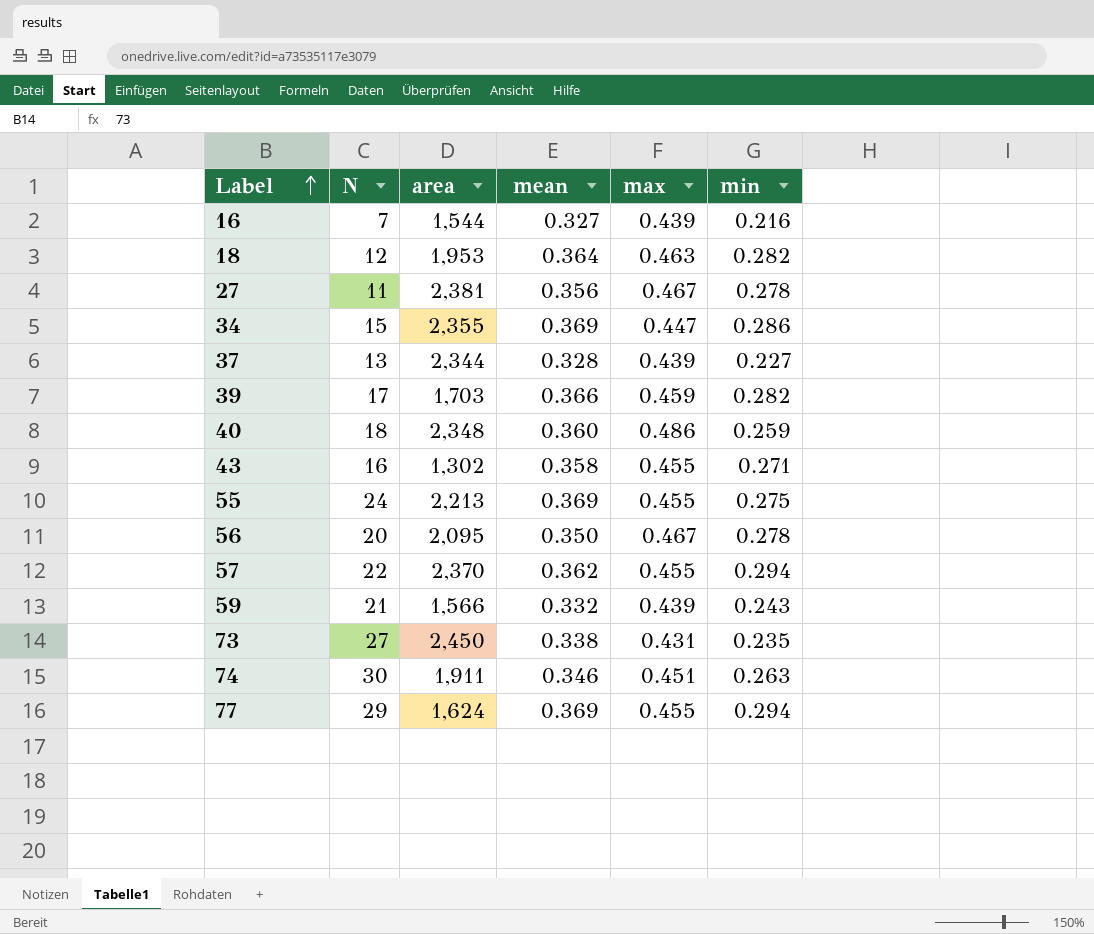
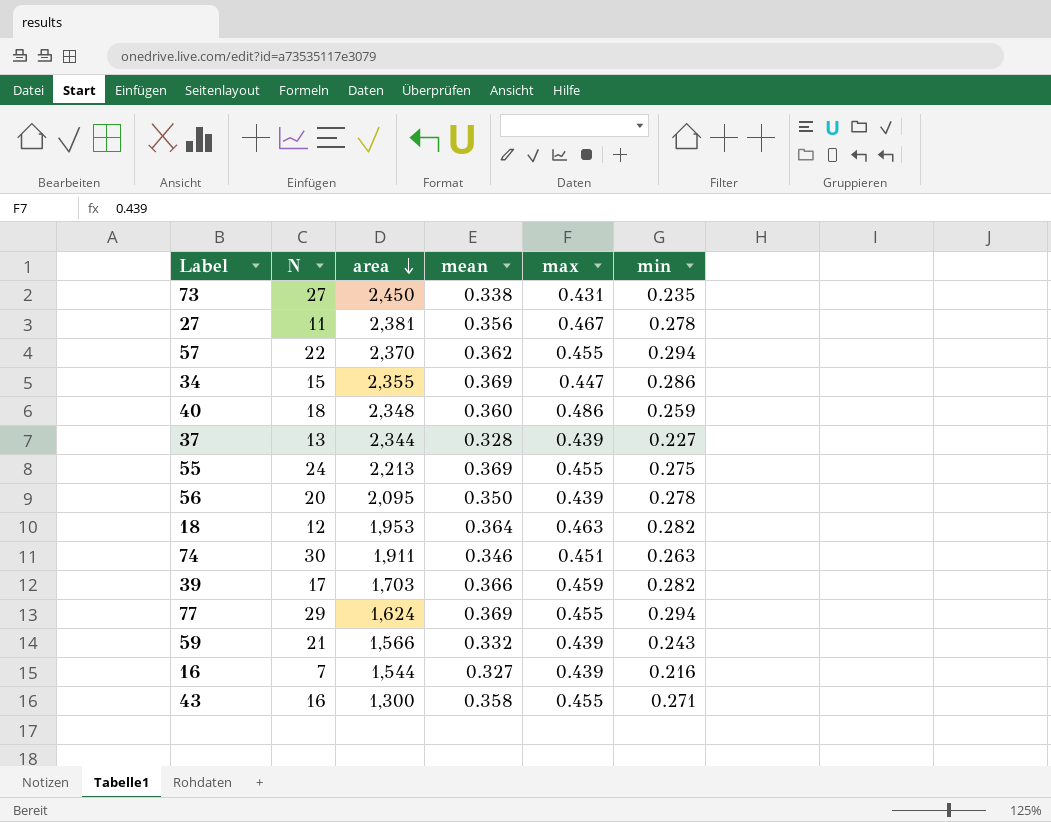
row order: Label ascending -> area descending
56 | max: 0.467 -> 0.439
43 | area: 1,302 -> 1,300

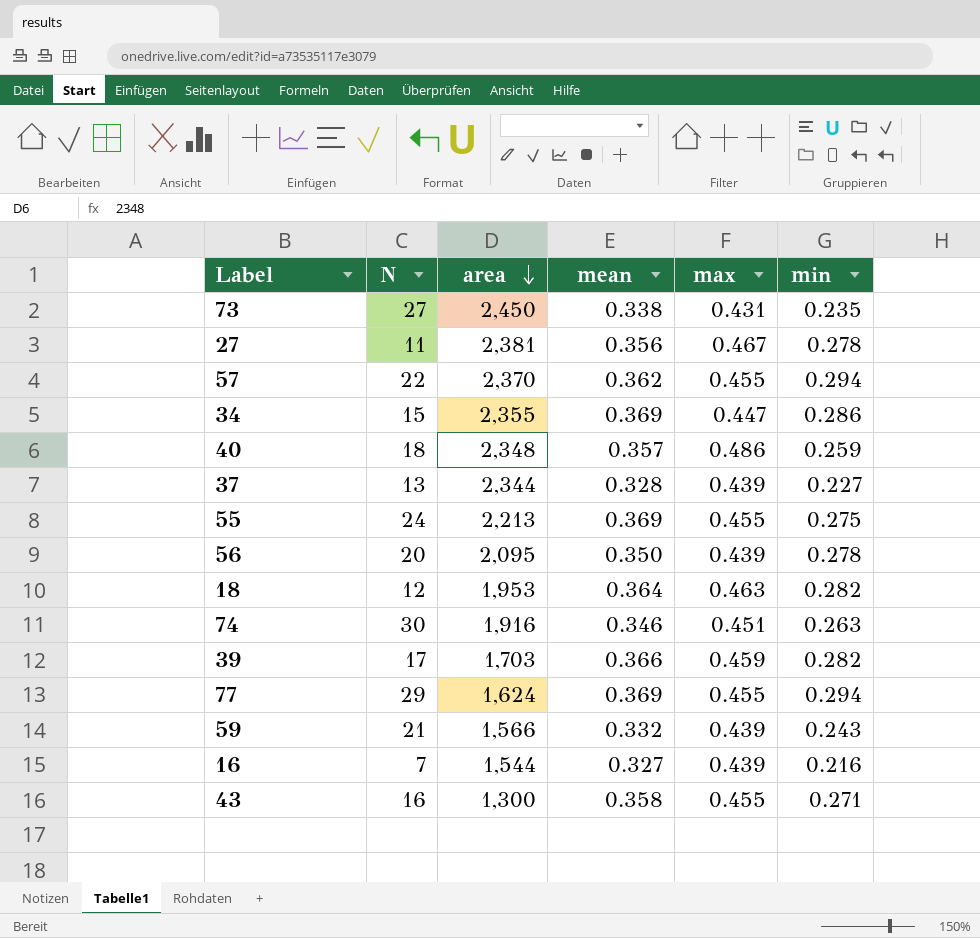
40 | mean: 0.360 -> 0.357
74 | area: 1,911 -> 1,916

